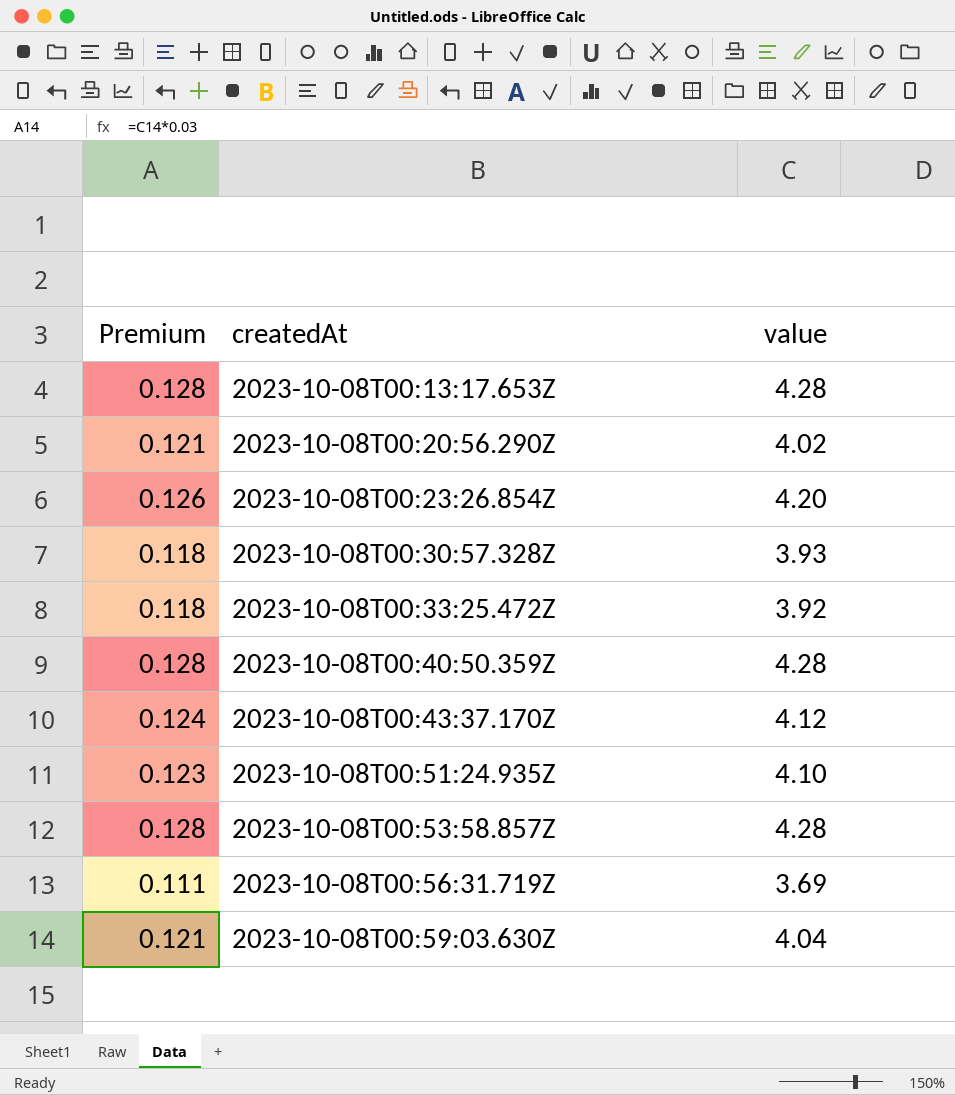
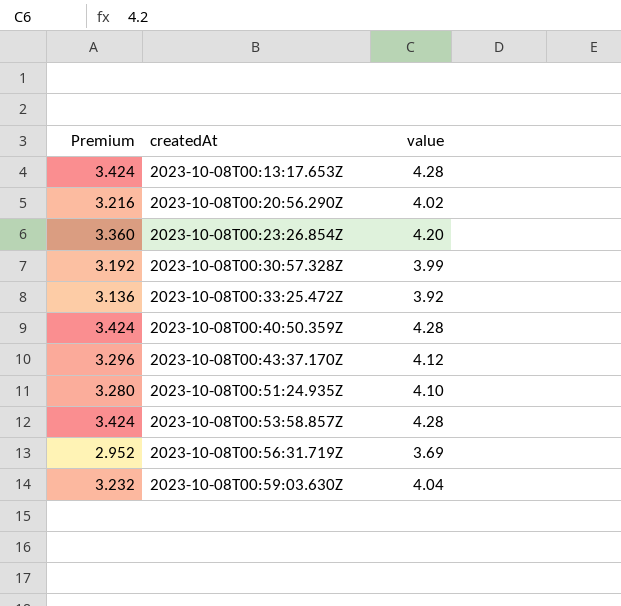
column Premium | formula: [value] * 0.03 -> [value] * 0.8
2023-10-08T00:30:57.328Z | value: 3.93 -> 3.99

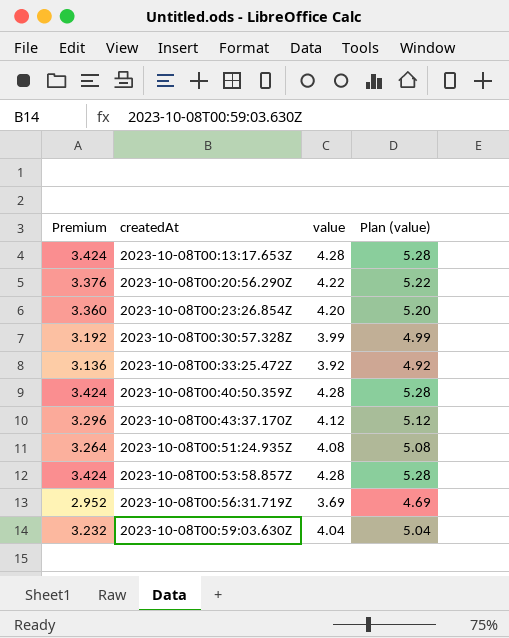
column Plan (value) | formula: none -> [value] + 1
2023-10-08T00:20:56.290Z | Premium: 3.216 -> 3.376
2023-10-08T00:20:56.290Z | value: 4.02 -> 4.22
2023-10-08T00:51:24.935Z | Premium: 3.280 -> 3.264
2023-10-08T00:51:24.935Z | value: 4.10 -> 4.08

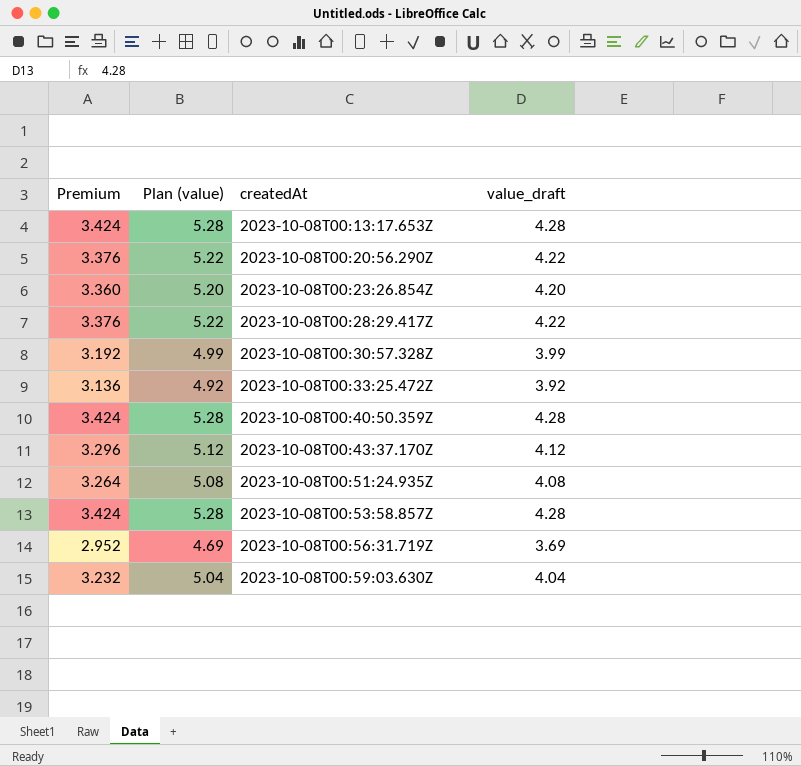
column Plan (value) | position: 4 -> 2
column name: value -> value_draft
row 2023-10-08T00:28:29.417Z: none -> 3.376 | 5.22 | 4.22

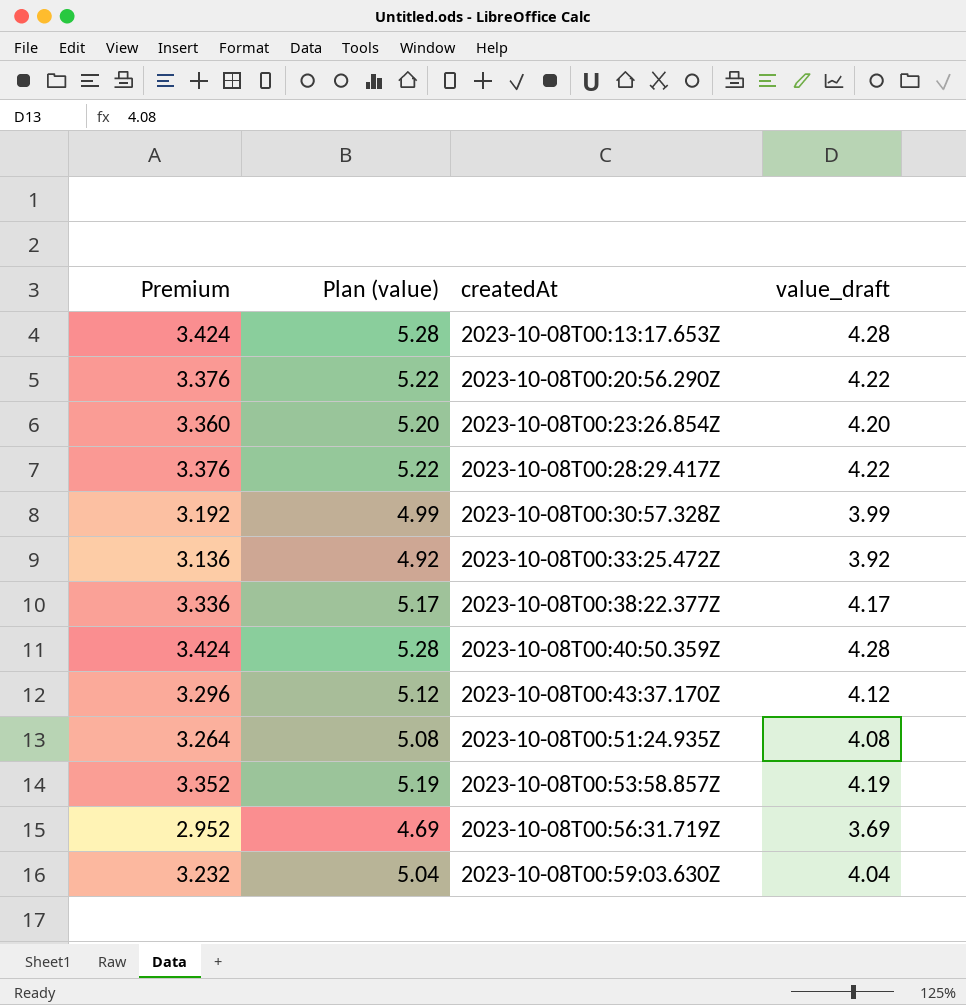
row 2023-10-08T00:38:22.377Z: none -> 3.336 | 5.17 | 4.17
2023-10-08T00:53:58.857Z | Premium: 3.424 -> 3.352
2023-10-08T00:53:58.857Z | Plan (value): 5.28 -> 5.19
2023-10-08T00:53:58.857Z | value_draft: 4.28 -> 4.19

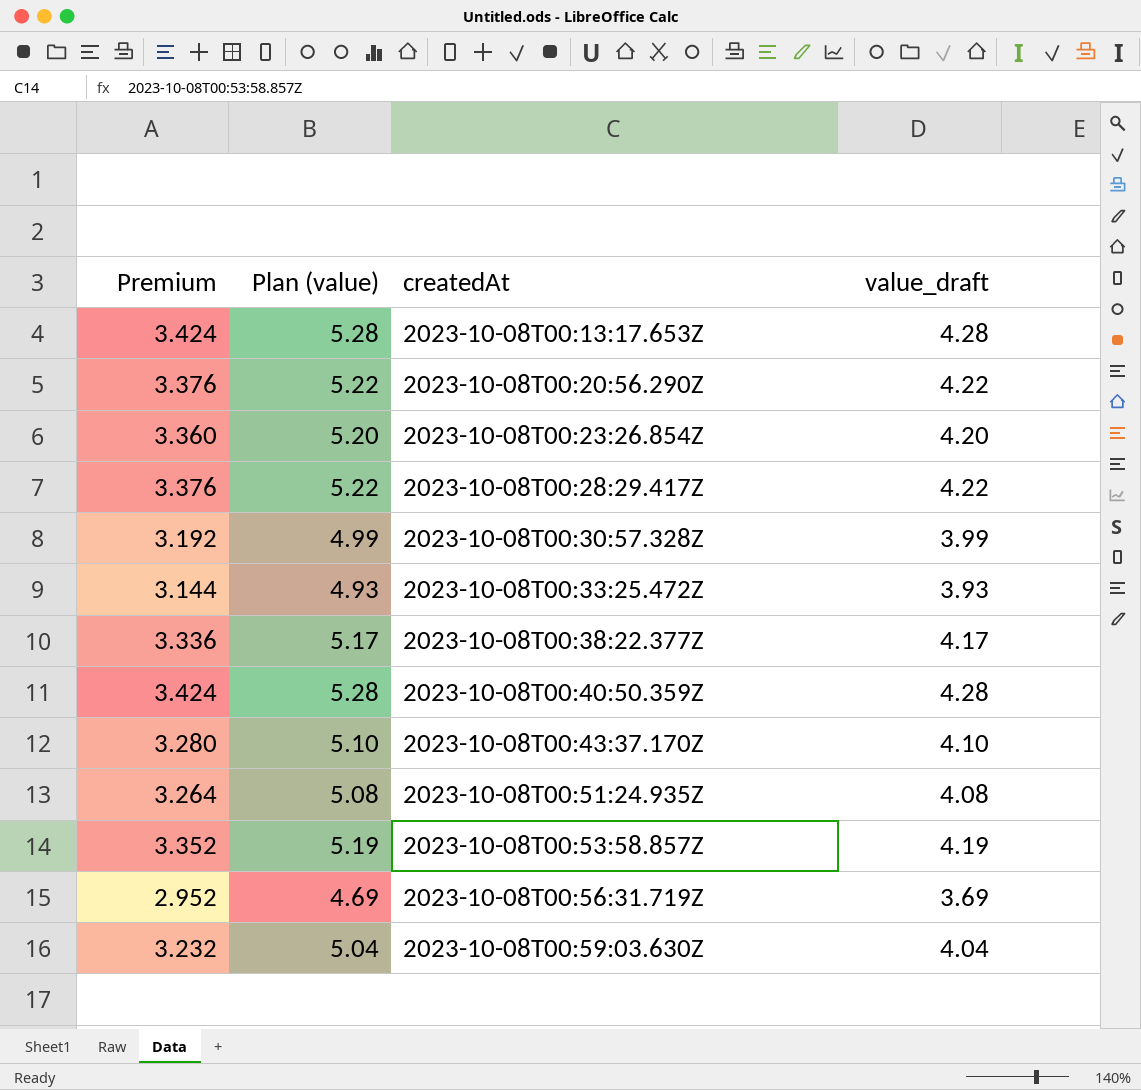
2023-10-08T00:33:25.472Z | Premium: 3.136 -> 3.144
2023-10-08T00:33:25.472Z | Plan (value): 4.92 -> 4.93
2023-10-08T00:33:25.472Z | value_draft: 3.92 -> 3.93
2023-10-08T00:43:37.170Z | Premium: 3.296 -> 3.280
2023-10-08T00:43:37.170Z | Plan (value): 5.12 -> 5.10
2023-10-08T00:43:37.170Z | value_draft: 4.12 -> 4.10

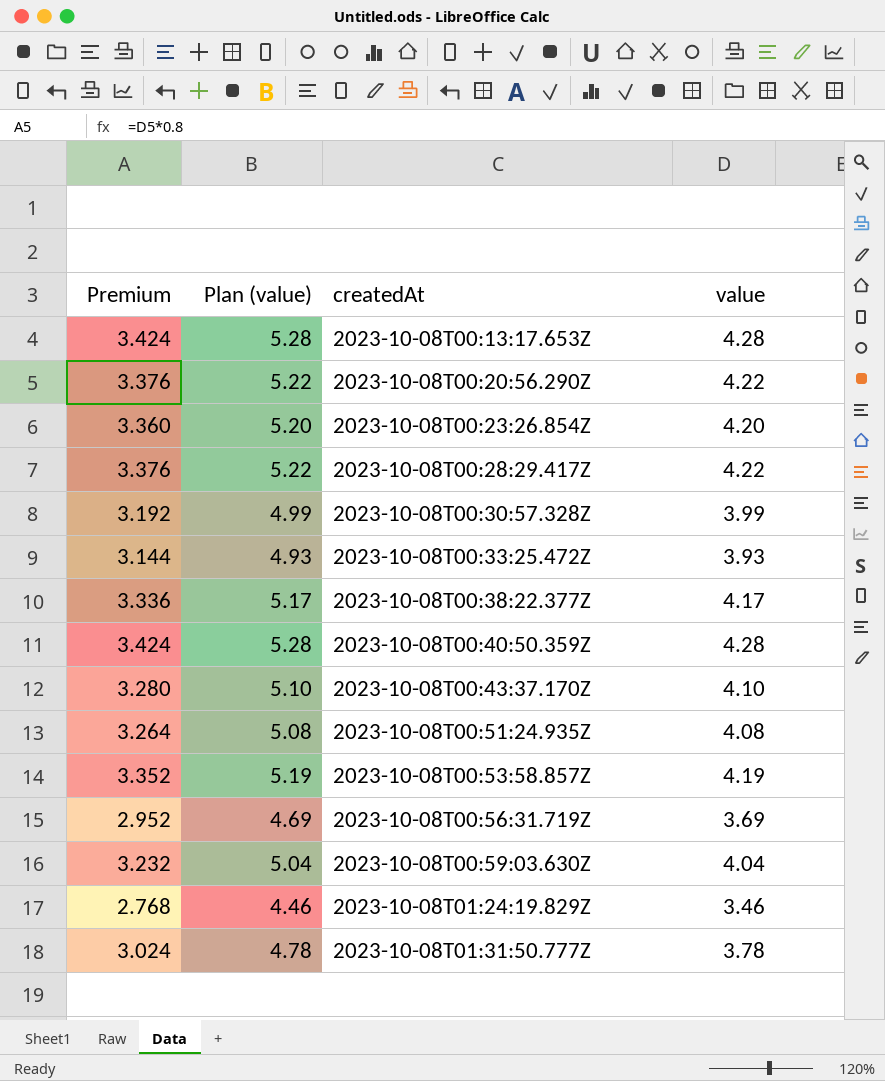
column name: value_draft -> value
row 2023-10-08T01:24:19.829Z: none -> 2.768 | 4.46 | 3.46
row 2023-10-08T01:31:50.777Z: none -> 3.024 | 4.78 | 3.78

